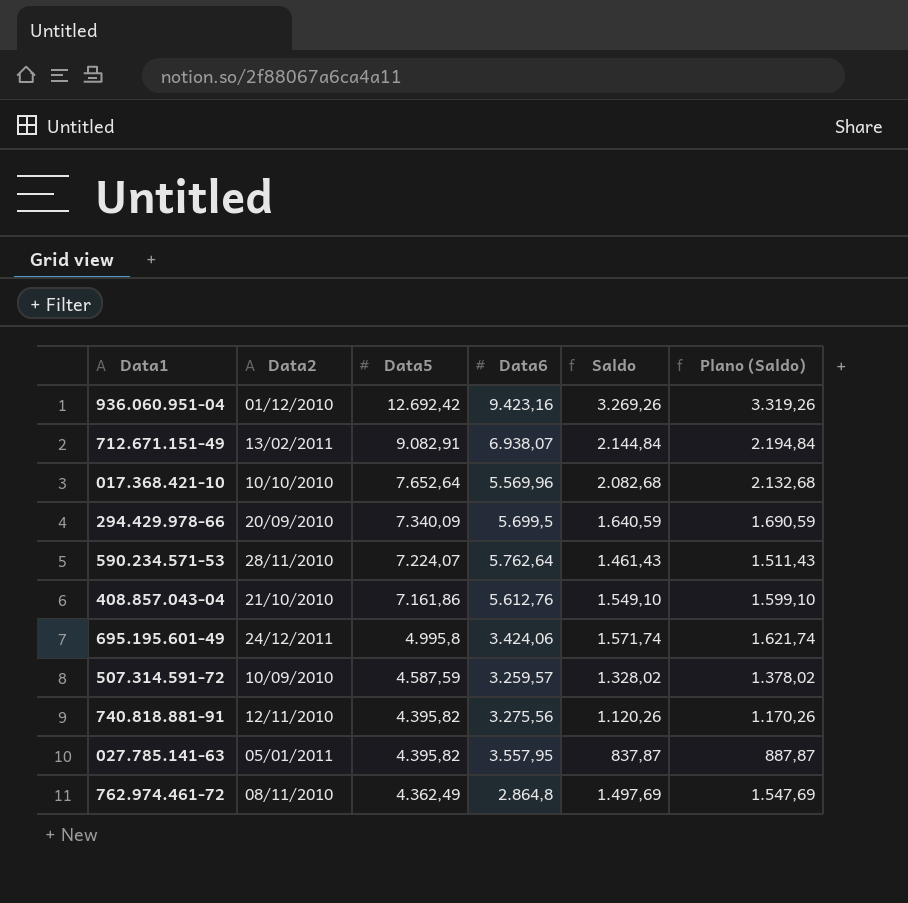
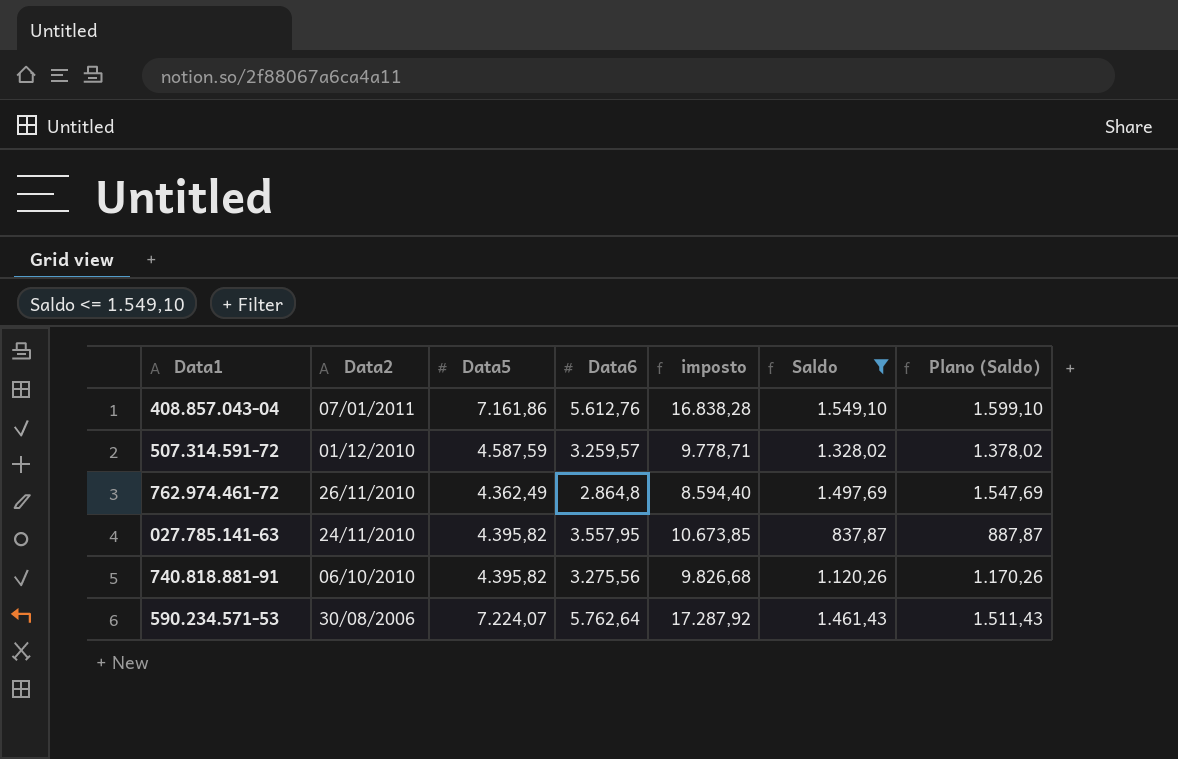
filter: none -> Saldo <= 1.549,10
row order: Data5 descending -> Data2 descending
column imposto | formula: none -> [Data6] * 3
408.857.043-04 | Data2: 21/10/2010 -> 07/01/2011
507.314.591-72 | Data2: 10/09/2010 -> 01/12/2010
762.974.461-72 | Data2: 08/11/2010 -> 26/11/2010
027.785.141-63 | Data2: 05/01/2011 -> 24/11/2010
740.818.881-91 | Data2: 12/11/2010 -> 06/10/2010
590.234.571-53 | Data2: 28/11/2010 -> 30/08/2006

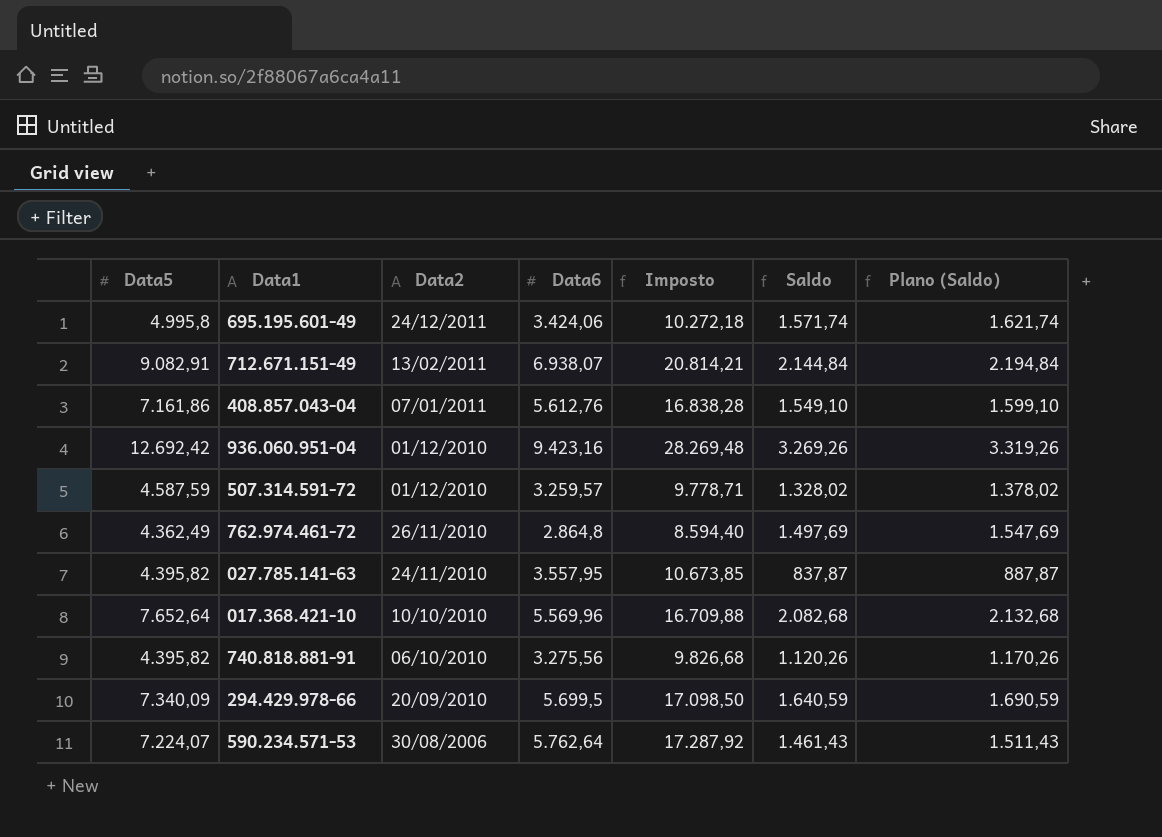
filter: Saldo <= 1.549,10 -> none
column Data5 | position: 3 -> 1
column name: imposto -> Imposto

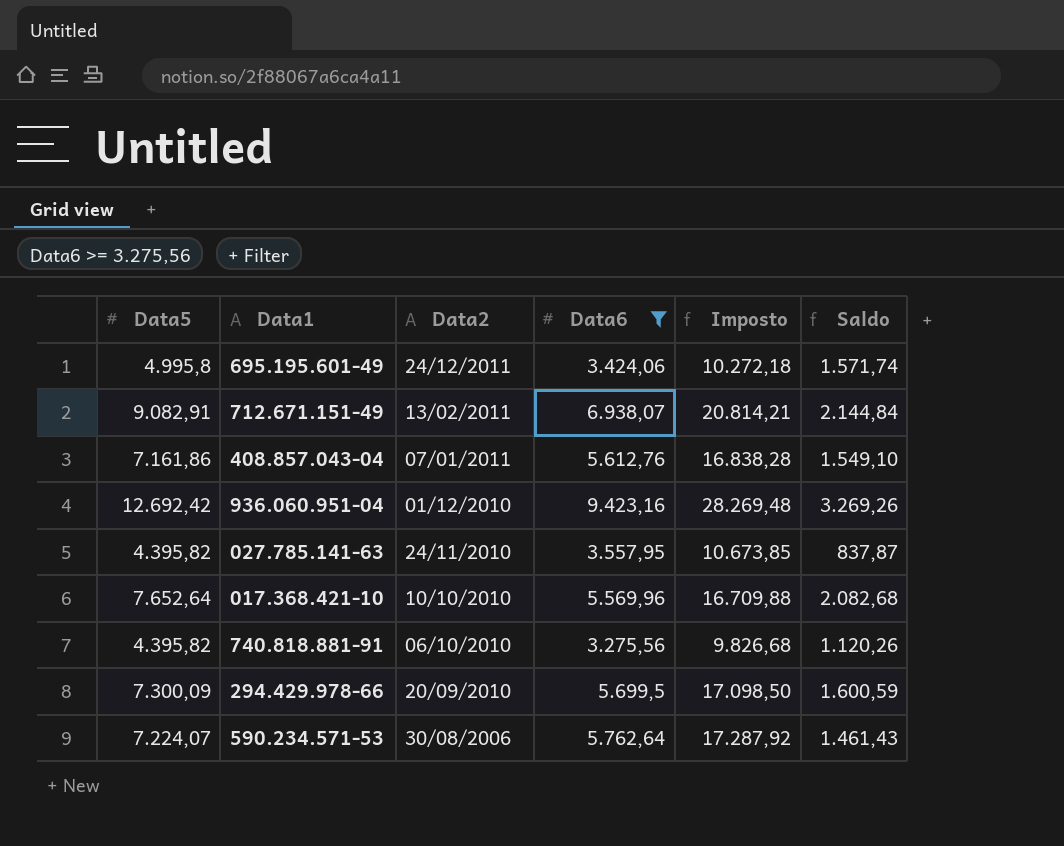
filter: none -> Data6 >= 3.275,56
column Plano (Saldo) | formula: [Saldo] + 50 -> none
294.429.978-66 | Data5: 7.340,09 -> 7.300,09
294.429.978-66 | Saldo: 1.640,59 -> 1.600,59

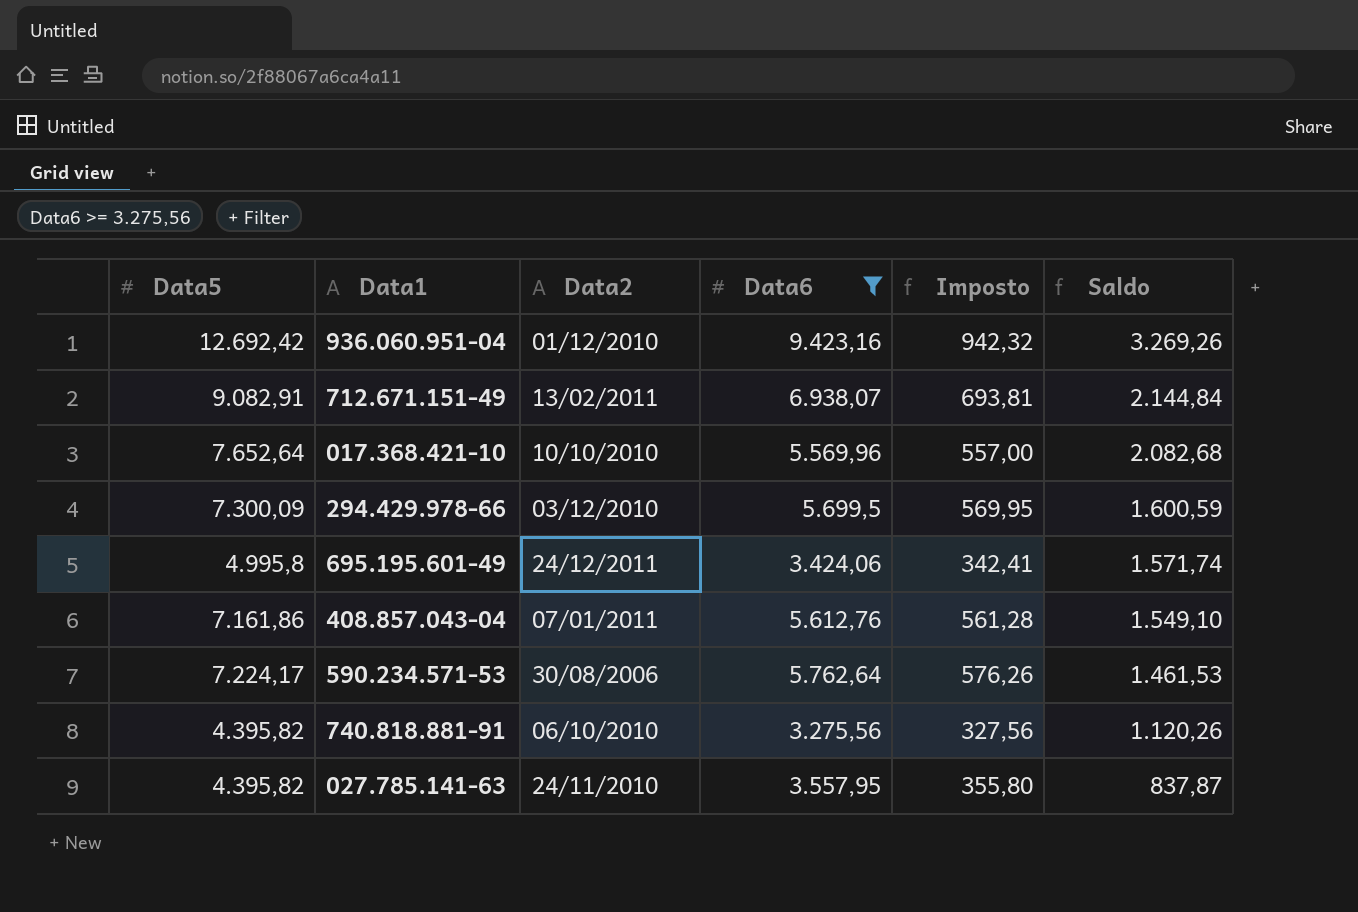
row order: Data2 descending -> Saldo descending
column Imposto | formula: [Data6] * 3 -> [Data6] * 0,1
294.429.978-66 | Data2: 20/09/2010 -> 03/12/2010
590.234.571-53 | Data5: 7.224,07 -> 7.224,17
590.234.571-53 | Saldo: 1.461,43 -> 1.461,53

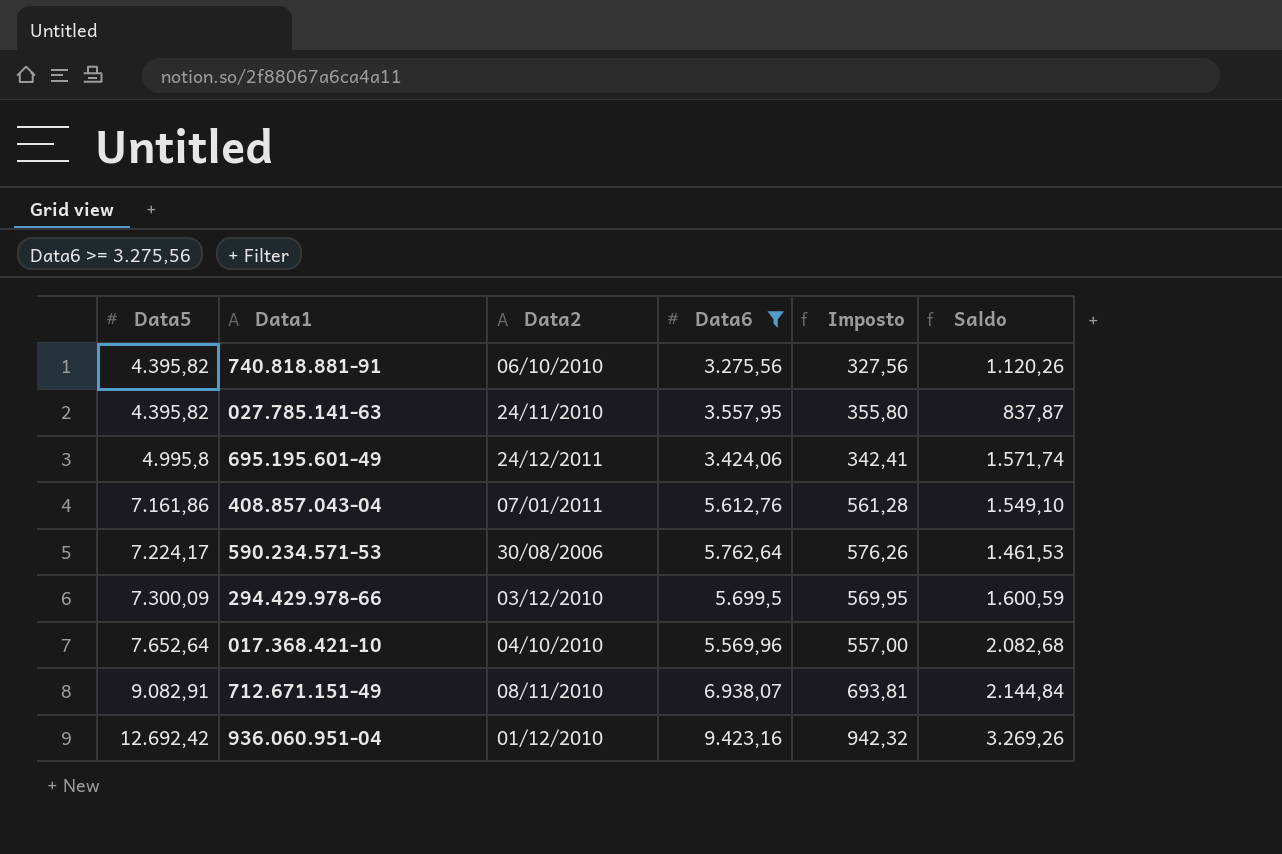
row order: Saldo descending -> Data5 ascending
017.368.421-10 | Data2: 10/10/2010 -> 04/10/2010
712.671.151-49 | Data2: 13/02/2011 -> 08/11/2010

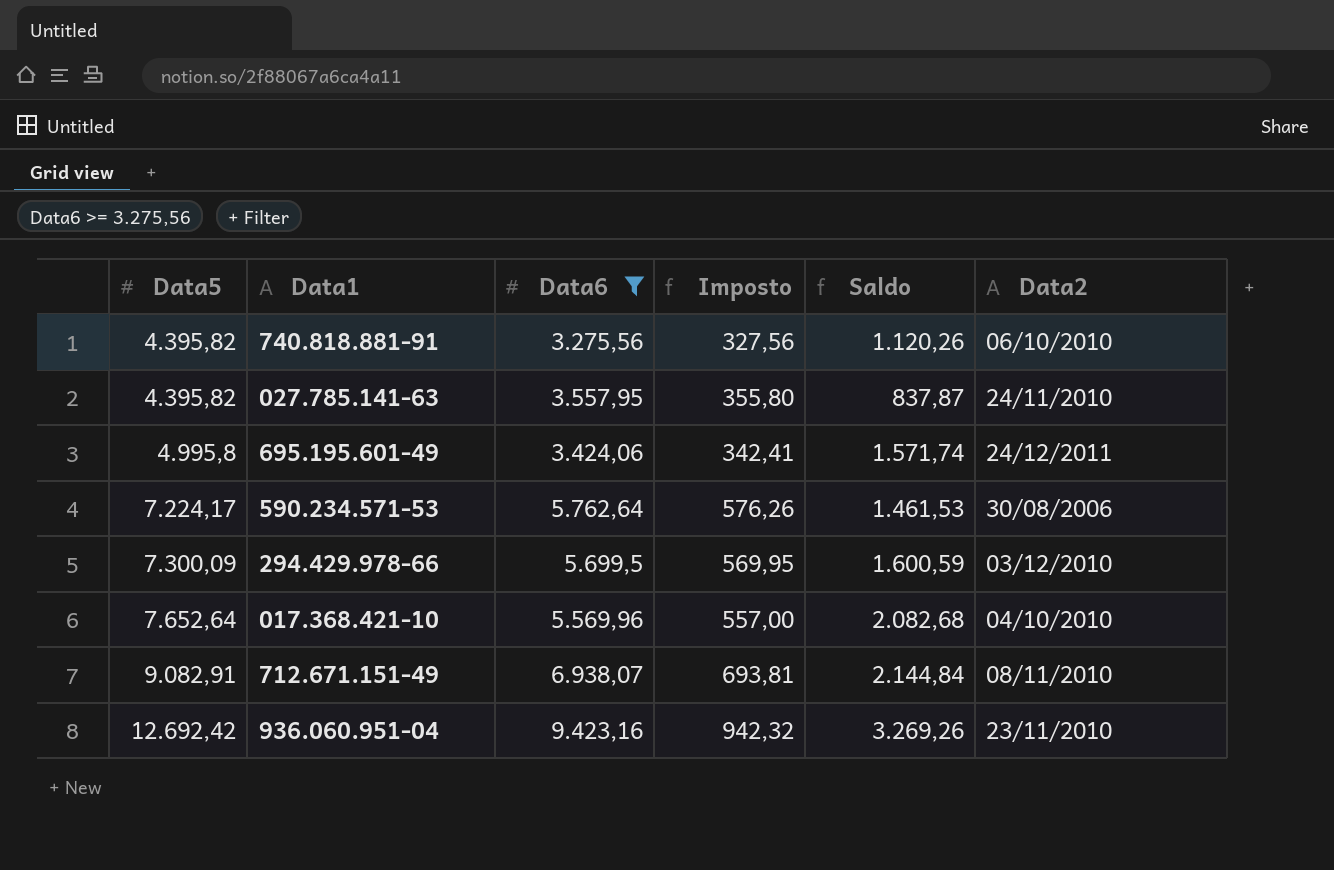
column Data2 | position: 3 -> 6
row 408.857.043-04: 7.161,86 | 07/01/2011 | 5.612,76 | 561,28 | 1.549,10 -> none
936.060.951-04 | Data2: 01/12/2010 -> 23/11/2010

